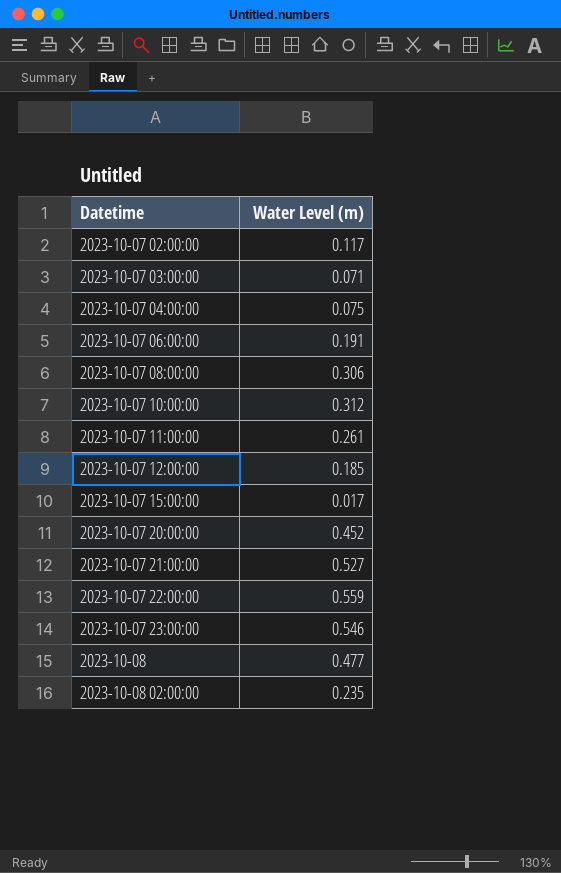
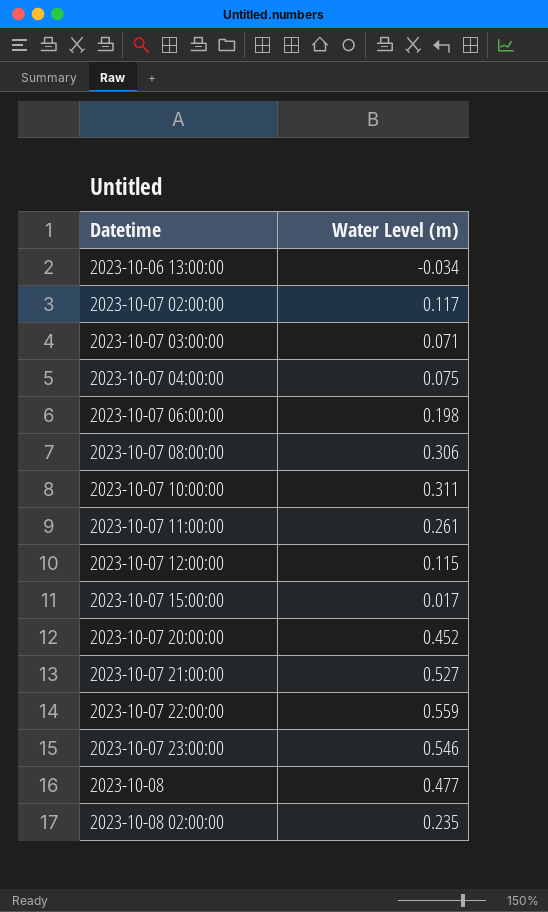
row 2023-10-06 13:00:00: none -> -0.034
2023-10-07 06:00:00 | Water Level (m): 0.191 -> 0.198
2023-10-07 10:00:00 | Water Level (m): 0.312 -> 0.311
2023-10-07 12:00:00 | Water Level (m): 0.185 -> 0.115

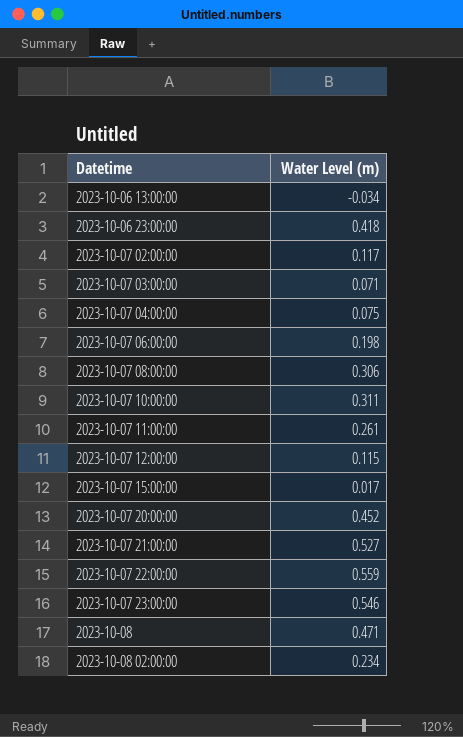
row 2023-10-06 23:00:00: none -> 0.418
2023-10-08 | Water Level (m): 0.477 -> 0.471
2023-10-08 02:00:00 | Water Level (m): 0.235 -> 0.234

